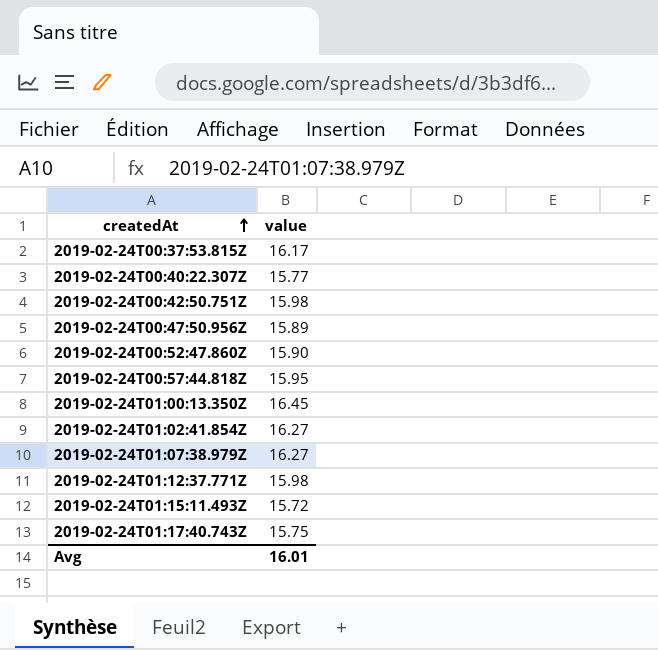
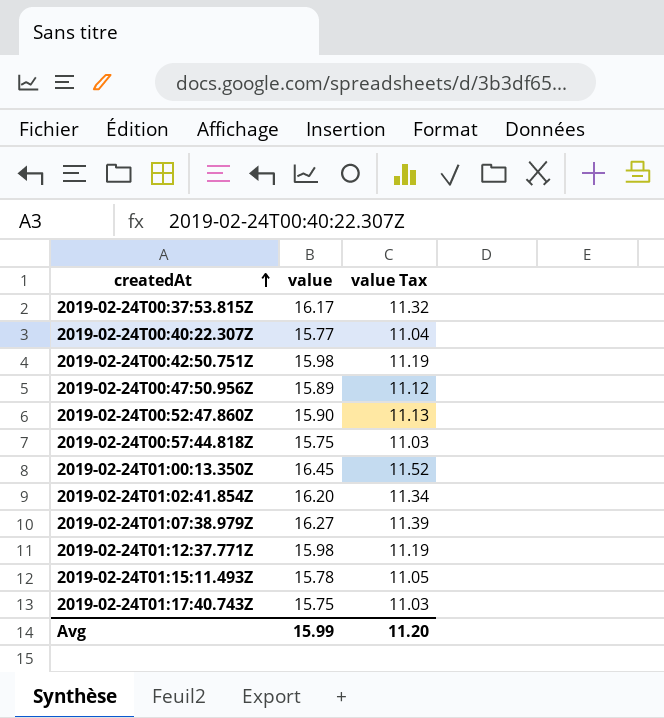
column value Tax | formula: none -> [value] * 0.7
2019-02-24T00:57:44.818Z | value: 15.95 -> 15.75
2019-02-24T01:02:41.854Z | value: 16.27 -> 16.20
2019-02-24T01:15:11.493Z | value: 15.72 -> 15.78
Avg | value: 16.01 -> 15.99

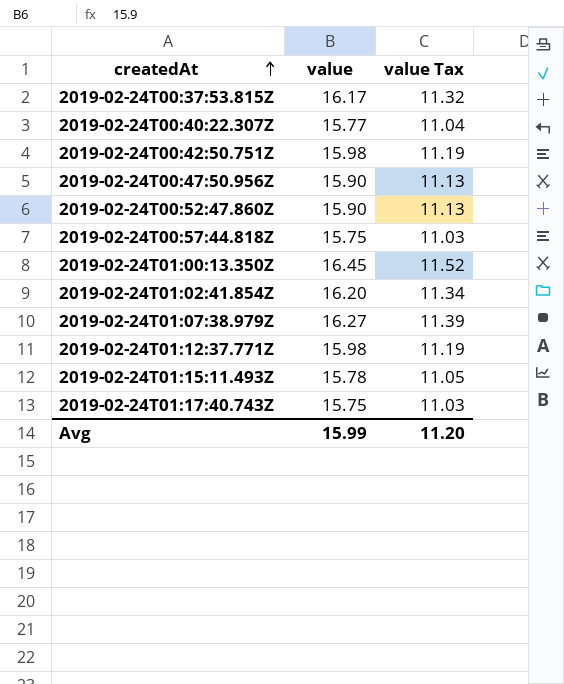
2019-02-24T00:47:50.956Z | value: 15.89 -> 15.90
2019-02-24T00:47:50.956Z | value Tax: 11.12 -> 11.13

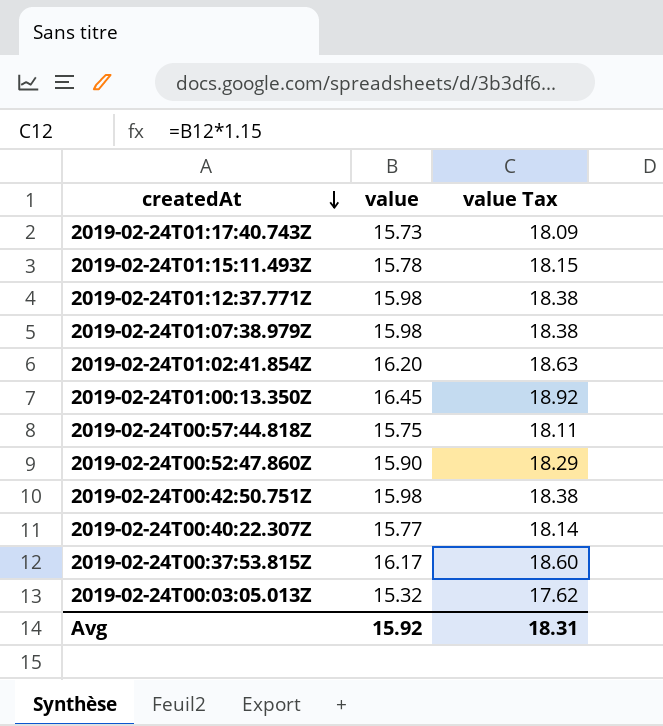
row order: createdAt ascending -> createdAt descending
column value Tax | formula: [value] * 0.7 -> [value] * 1.15
row 2019-02-24T00:47:50.956Z: 15.90 | 11.13 -> none
2019-02-24T01:17:40.743Z | value: 15.75 -> 15.73
2019-02-24T01:07:38.979Z | value: 16.27 -> 15.98
row 2019-02-24T00:03:05.013Z: none -> 15.32 | 17.62
Avg | value: 15.99 -> 15.92
Avg | value Tax: 11.20 -> 18.31

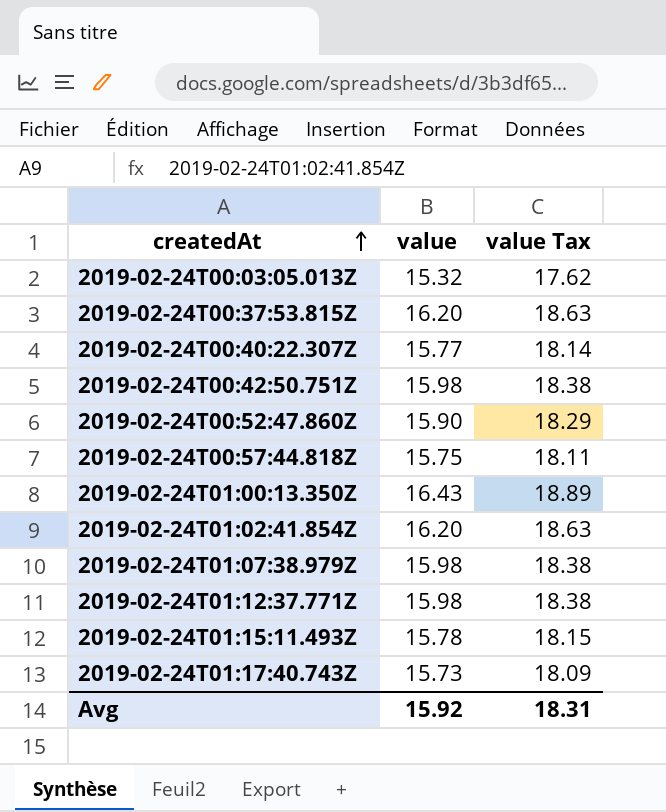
row order: createdAt descending -> createdAt ascending
2019-02-24T00:37:53.815Z | value: 16.17 -> 16.20
2019-02-24T00:37:53.815Z | value Tax: 18.60 -> 18.63
2019-02-24T01:00:13.350Z | value: 16.45 -> 16.43
2019-02-24T01:00:13.350Z | value Tax: 18.92 -> 18.89

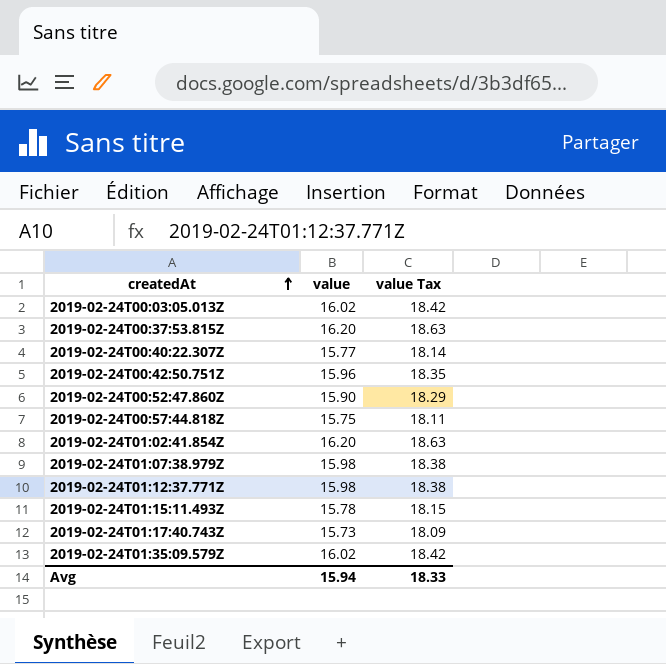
row 2019-02-24T01:00:13.350Z: 16.43 | 18.89 -> none
2019-02-24T00:03:05.013Z | value: 15.32 -> 16.02
2019-02-24T00:03:05.013Z | value Tax: 17.62 -> 18.42
2019-02-24T00:42:50.751Z | value: 15.98 -> 15.96
2019-02-24T00:42:50.751Z | value Tax: 18.38 -> 18.35
row 2019-02-24T01:35:09.579Z: none -> 16.02 | 18.42
Avg | value: 15.92 -> 15.94
Avg | value Tax: 18.31 -> 18.33

